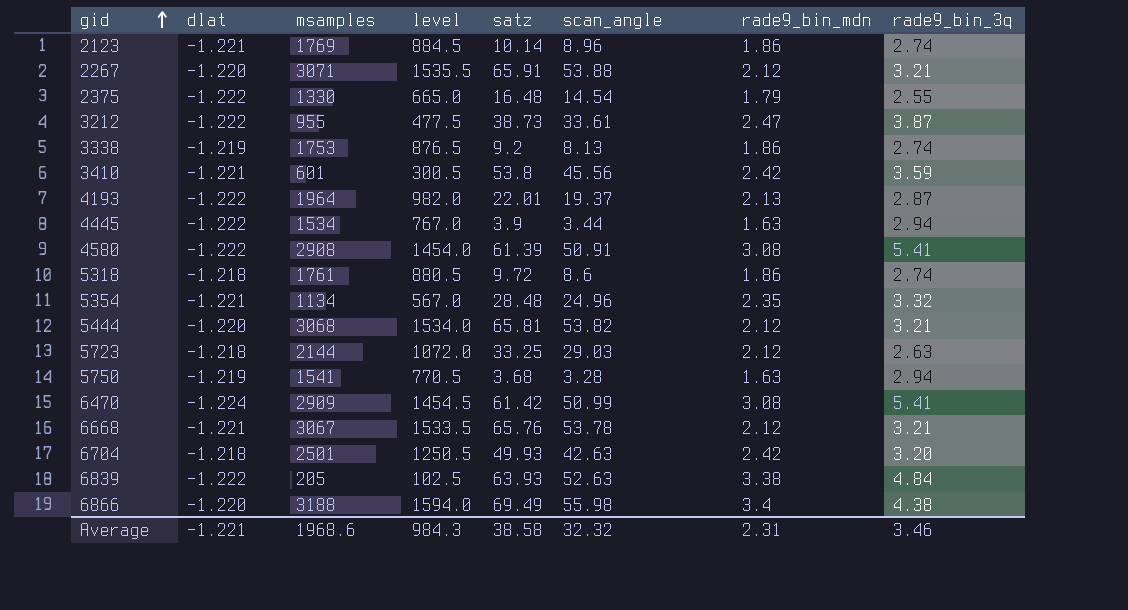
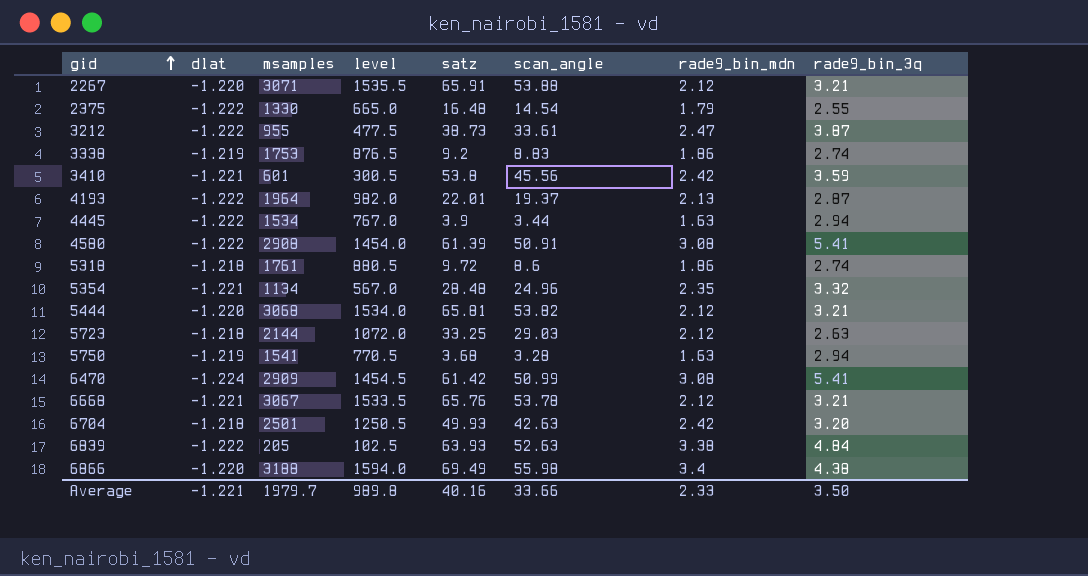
row 2123: -1.221 | 1769 | 884.5 | 10.14 | 8.96 | 1.86 | 2.74 -> none
3338 | scan_angle: 8.13 -> 8.83
Average | msamples: 1968.6 -> 1979.7
Average | level: 984.3 -> 989.8
Average | satz: 38.58 -> 40.16
Average | scan_angle: 32.32 -> 33.66
Average | rade9_bin_mdn: 2.31 -> 2.33
Average | rade9_bin_3q: 3.46 -> 3.50

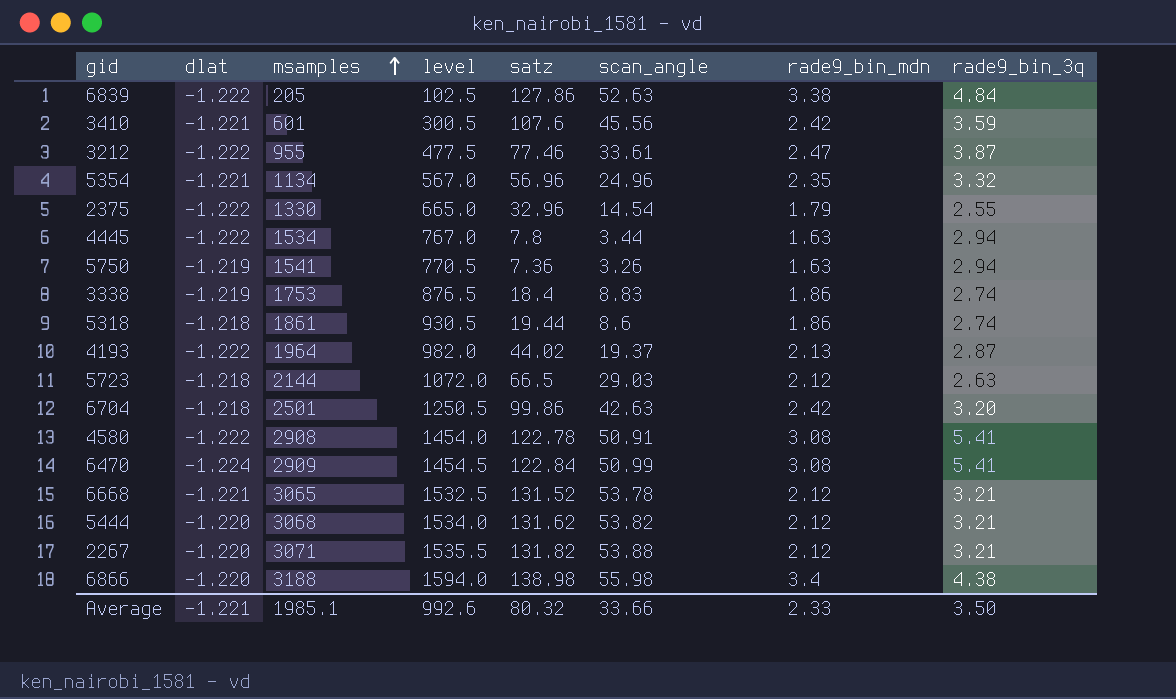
row order: gid ascending -> msamples ascending
6839 | satz: 63.93 -> 127.86
3410 | satz: 53.8 -> 107.6
3212 | satz: 38.73 -> 77.46
5354 | satz: 28.48 -> 56.96
2375 | satz: 16.48 -> 32.96
4445 | satz: 3.9 -> 7.8
5750 | satz: 3.68 -> 7.36
5750 | scan_angle: 3.28 -> 3.26
3338 | satz: 9.2 -> 18.4
5318 | msamples: 1761 -> 1861
5318 | level: 880.5 -> 930.5
5318 | satz: 9.72 -> 19.44
4193 | satz: 22.01 -> 44.02
5723 | satz: 33.25 -> 66.5
6704 | satz: 49.93 -> 99.86
4580 | satz: 61.39 -> 122.78
6470 | satz: 61.42 -> 122.84
6668 | msamples: 3067 -> 3065
6668 | level: 1533.5 -> 1532.5
6668 | satz: 65.76 -> 131.52
5444 | satz: 65.81 -> 131.62
2267 | satz: 65.91 -> 131.82
6866 | satz: 69.49 -> 138.98
Average | msamples: 1979.7 -> 1985.1
Average | level: 989.8 -> 992.6
Average | satz: 40.16 -> 80.32

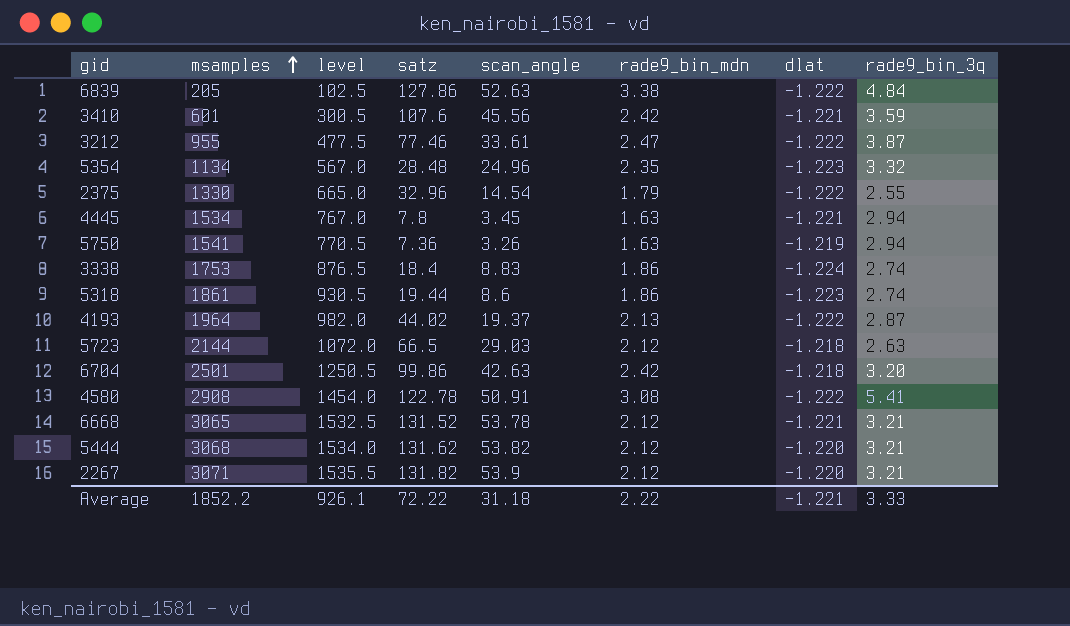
column dlat | position: 2 -> 7
row 6470: -1.224 | 2909 | 1454.5 | 122.84 | 50.99 | 3.08 | 5.41 -> none
row 6866: -1.220 | 3188 | 1594.0 | 138.98 | 55.98 | 3.4 | 4.38 -> none
5354 | satz: 56.96 -> 28.48
5354 | dlat: -1.221 -> -1.223
4445 | scan_angle: 3.44 -> 3.45
4445 | dlat: -1.222 -> -1.221
3338 | dlat: -1.219 -> -1.224
5318 | dlat: -1.218 -> -1.223
2267 | scan_angle: 53.88 -> 53.9
Average | msamples: 1985.1 -> 1852.2
Average | level: 992.6 -> 926.1
Average | satz: 80.32 -> 72.22
Average | scan_angle: 33.66 -> 31.18
Average | rade9_bin_mdn: 2.33 -> 2.22
Average | rade9_bin_3q: 3.50 -> 3.33

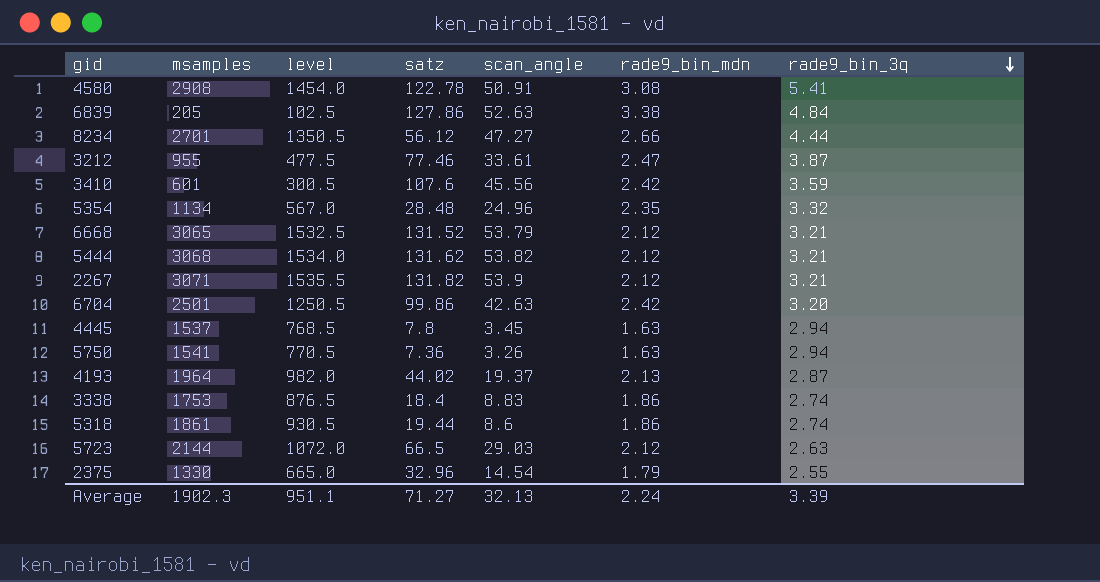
row order: msamples ascending -> rade9_bin_3q descending
column dlat | position: 7 -> none
row 8234: none -> 2701 | 1350.5 | 56.12 | 47.27 | 2.66 | 4.44
6668 | scan_angle: 53.78 -> 53.79
4445 | msamples: 1534 -> 1537
4445 | level: 767.0 -> 768.5
Average | msamples: 1852.2 -> 1902.3
Average | level: 926.1 -> 951.1
Average | satz: 72.22 -> 71.27
Average | scan_angle: 31.18 -> 32.13
Average | rade9_bin_mdn: 2.22 -> 2.24
Average | rade9_bin_3q: 3.33 -> 3.39

